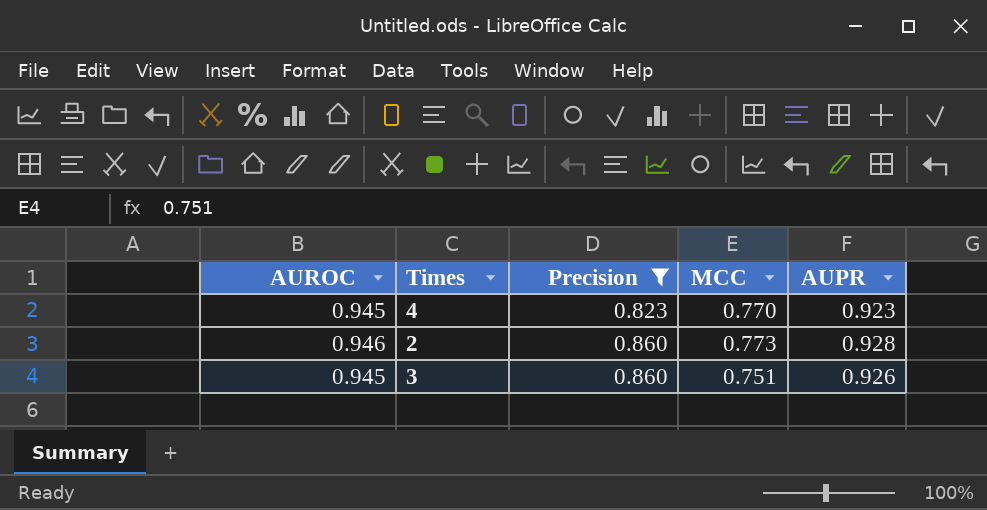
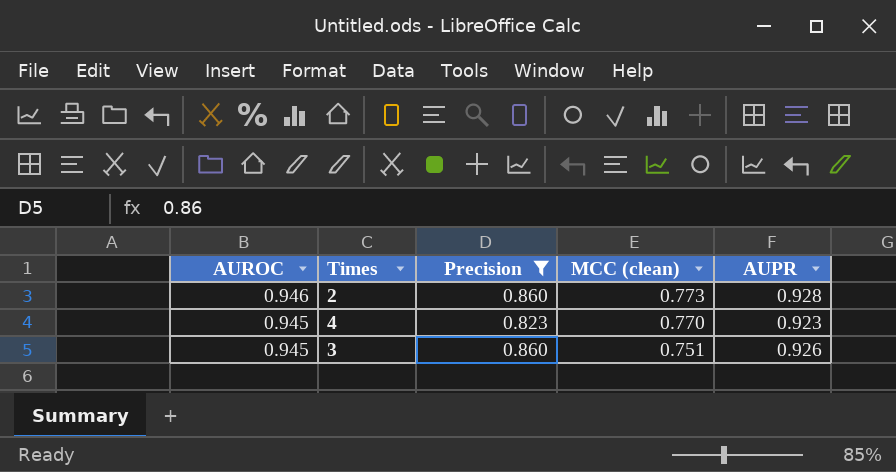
row order: Precision ascending -> AUROC descending
column name: MCC -> MCC (clean)

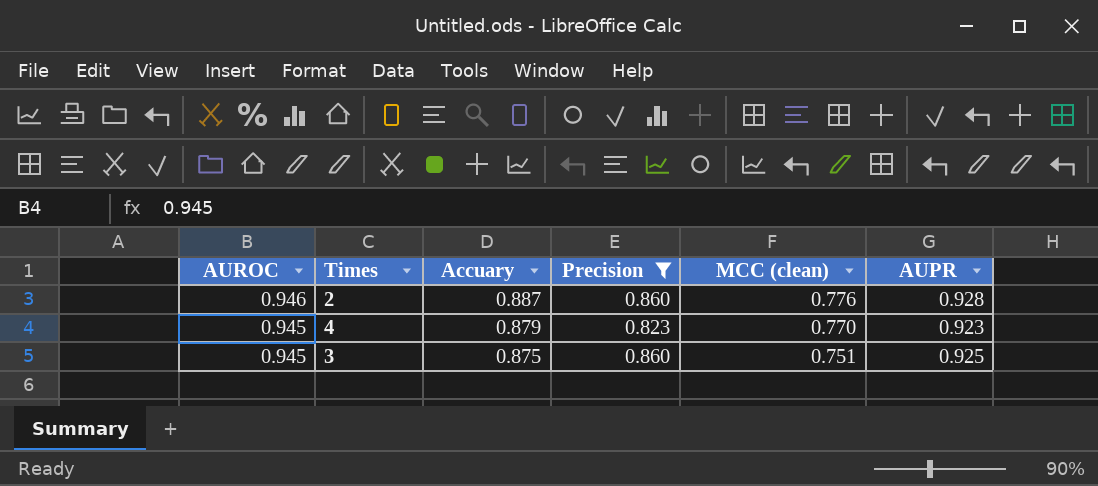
column Accuary | position: none -> 3
2 | MCC (clean): 0.773 -> 0.776
3 | AUPR: 0.926 -> 0.925

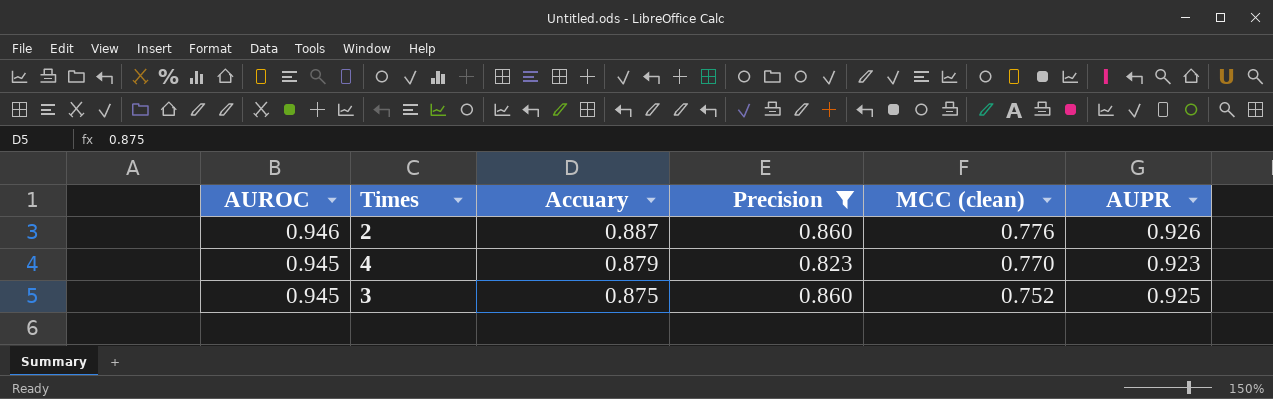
2 | AUPR: 0.928 -> 0.926
3 | MCC (clean): 0.751 -> 0.752

